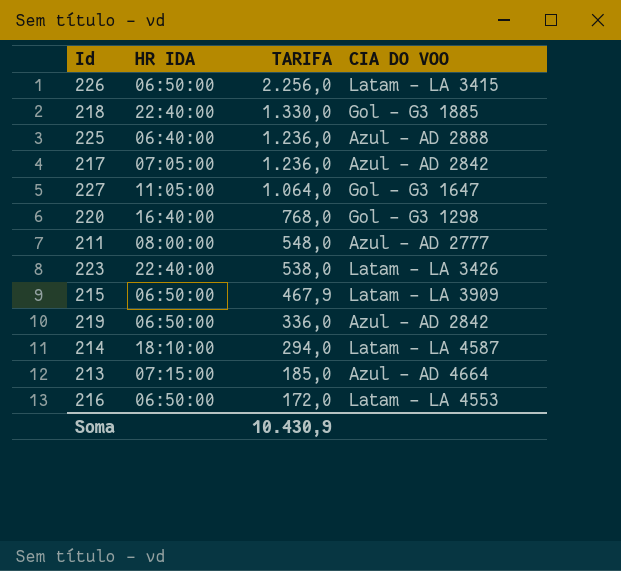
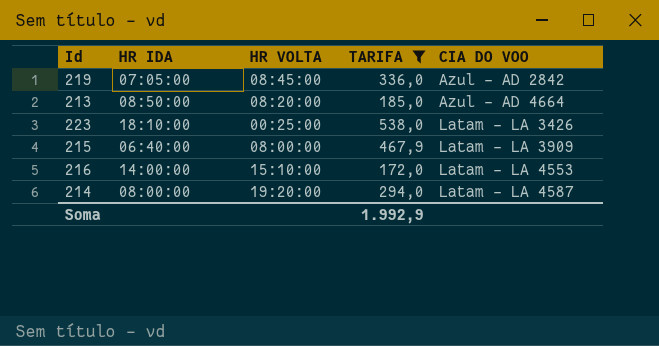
filter: none -> TARIFA <= 538,0
row order: TARIFA descending -> CIA DO VOO ascending
column HR VOLTA | position: none -> 3
219 | HR IDA: 06:50:00 -> 07:05:00
213 | HR IDA: 07:15:00 -> 08:50:00
223 | HR IDA: 22:40:00 -> 18:10:00
215 | HR IDA: 06:50:00 -> 06:40:00
216 | HR IDA: 06:50:00 -> 14:00:00
214 | HR IDA: 18:10:00 -> 08:00:00
Soma | TARIFA: 10.430,9 -> 1.992,9

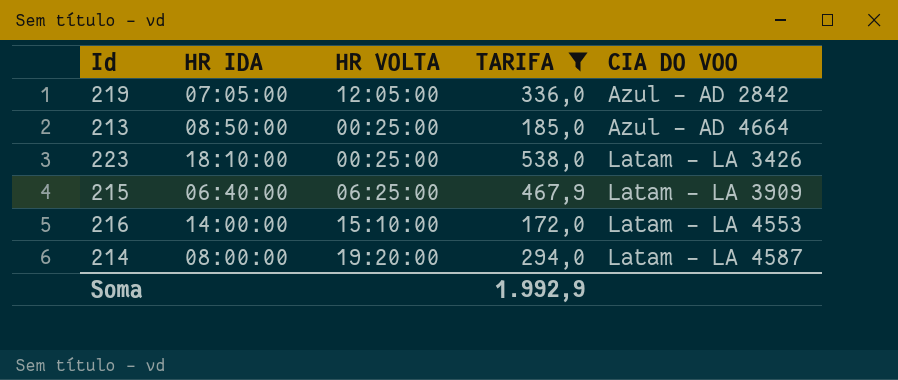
219 | HR VOLTA: 08:45:00 -> 12:05:00
213 | HR VOLTA: 08:20:00 -> 00:25:00
215 | HR VOLTA: 08:00:00 -> 06:25:00

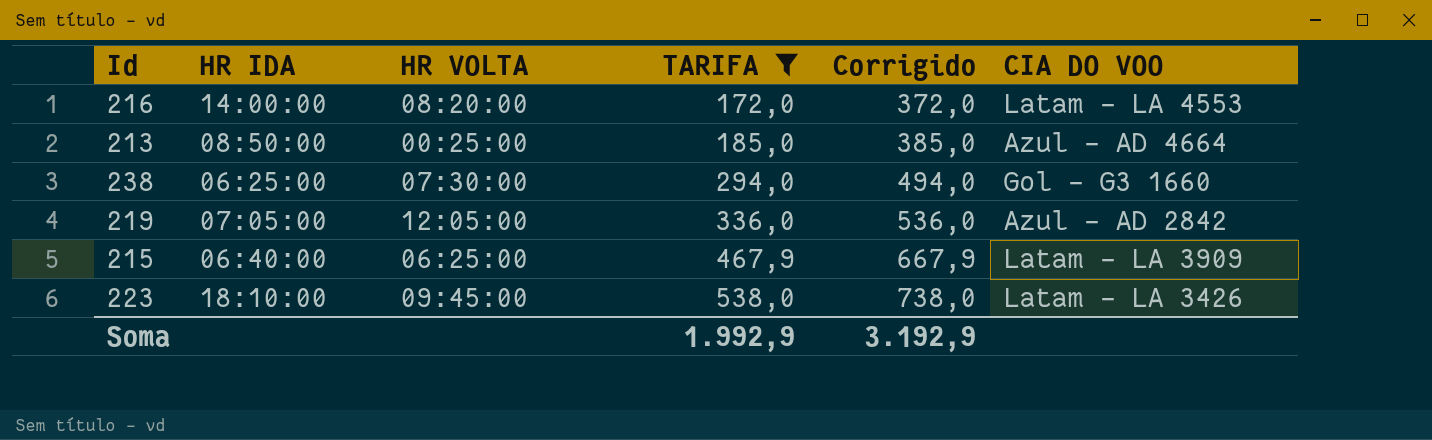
row order: CIA DO VOO ascending -> TARIFA ascending
column Corrigido | formula: none -> [TARIFA] + 200
row 214: 08:00:00 | 19:20:00 | 294,0 | Latam - LA 4587 -> none
216 | HR VOLTA: 15:10:00 -> 08:20:00
row 238: none -> 06:25:00 | 07:30:00 | 294,0 | 494,0 | Gol - G3 1660
223 | HR VOLTA: 00:25:00 -> 09:45:00

